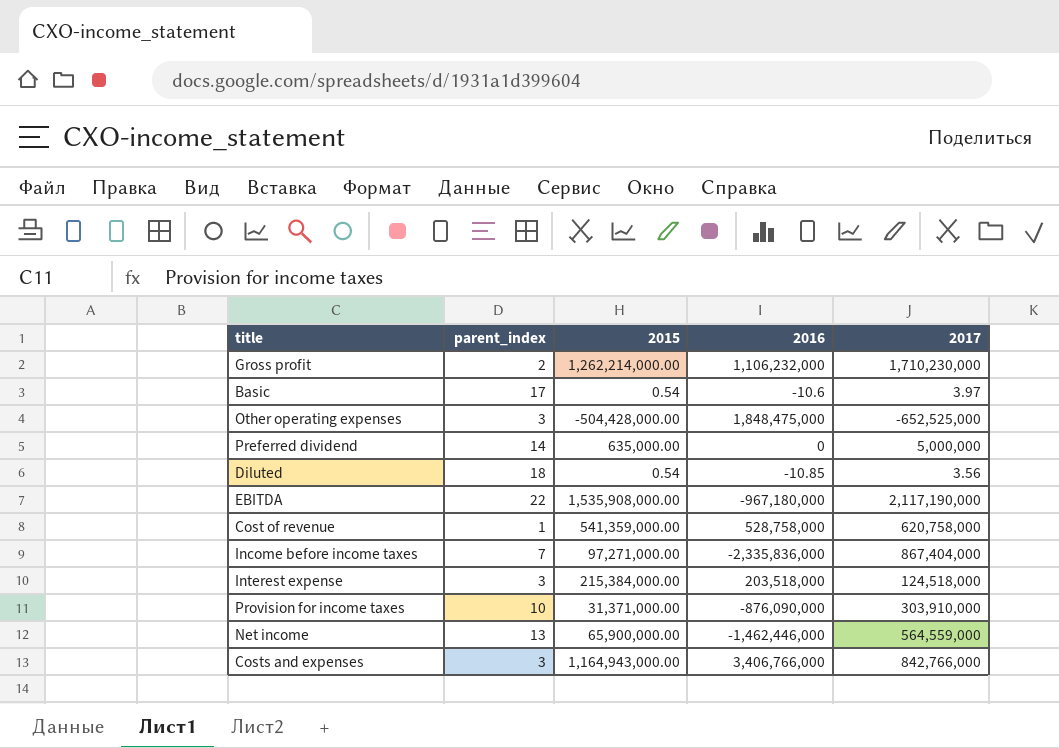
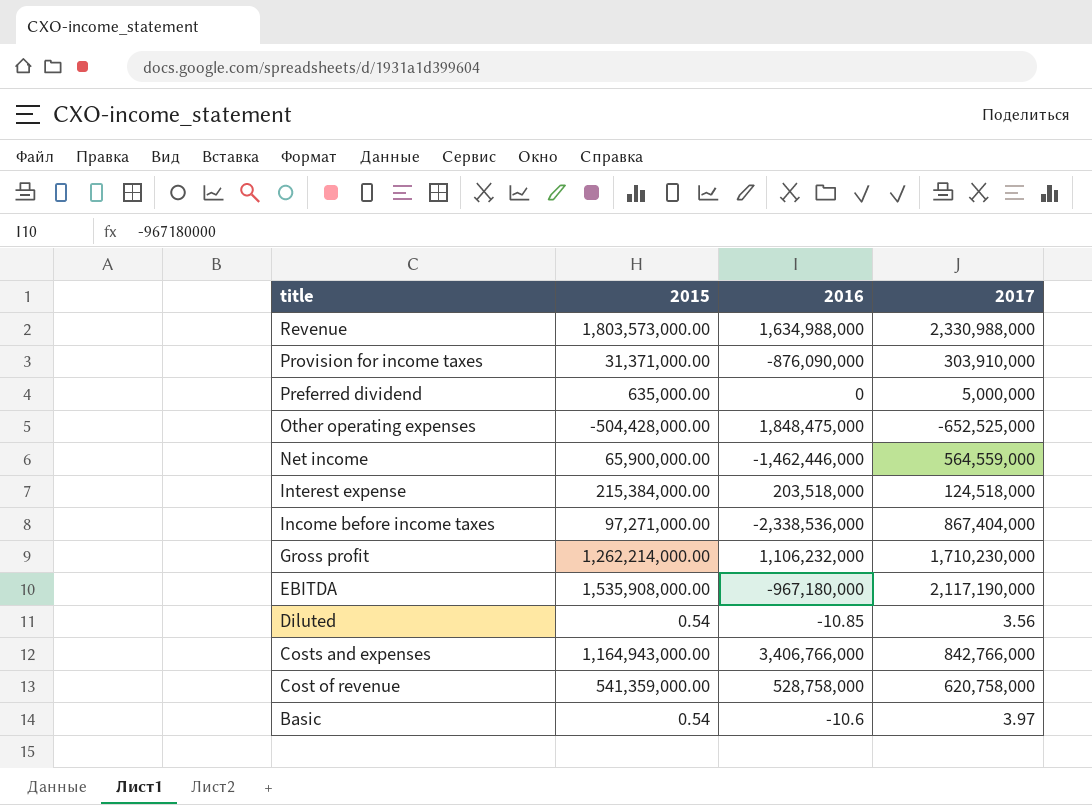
row order: none -> title descending
column parent_index | position: 2 -> none
row Revenue: none -> 1,803,573,000.00 | 1,634,988,000 | 2,330,988,000
Income before income taxes | 2016: -2,335,836,000 -> -2,338,536,000

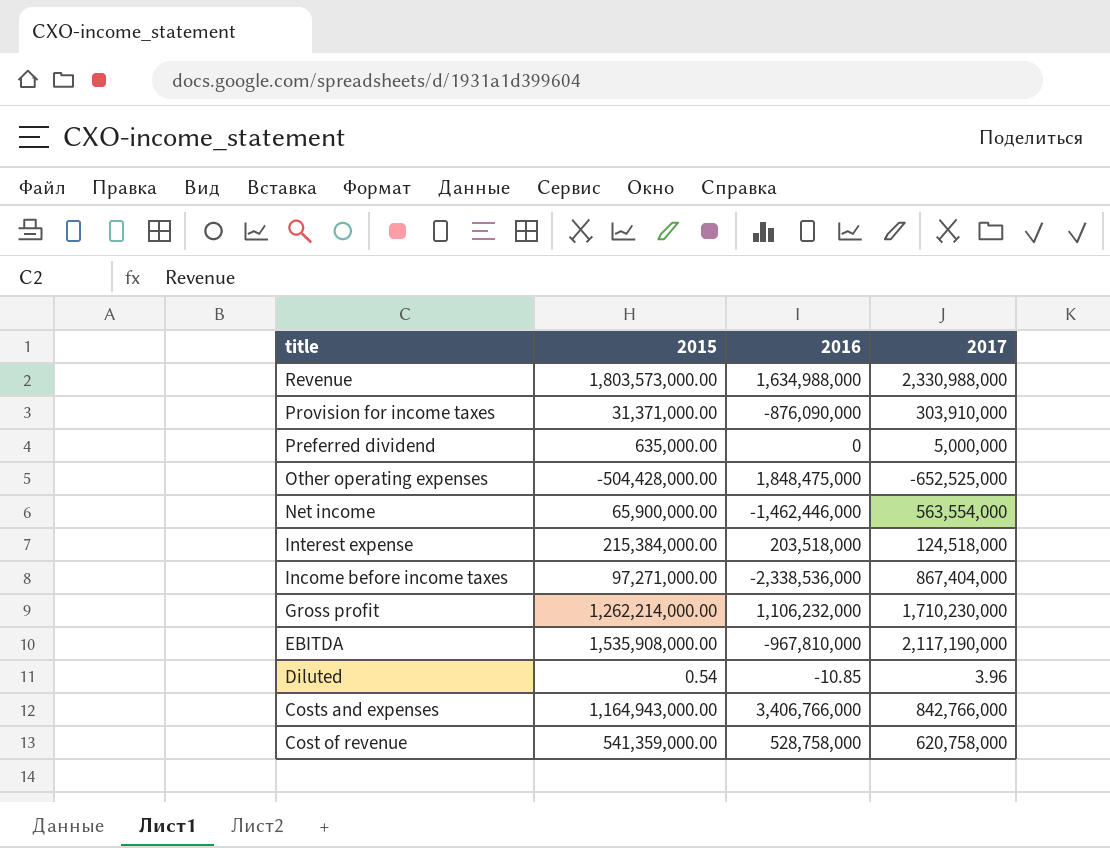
row Basic: 0.54 | -10.6 | 3.97 -> none
Net income | 2017: 564,559,000 -> 563,554,000
EBITDA | 2016: -967,180,000 -> -967,810,000
Diluted | 2017: 3.56 -> 3.96

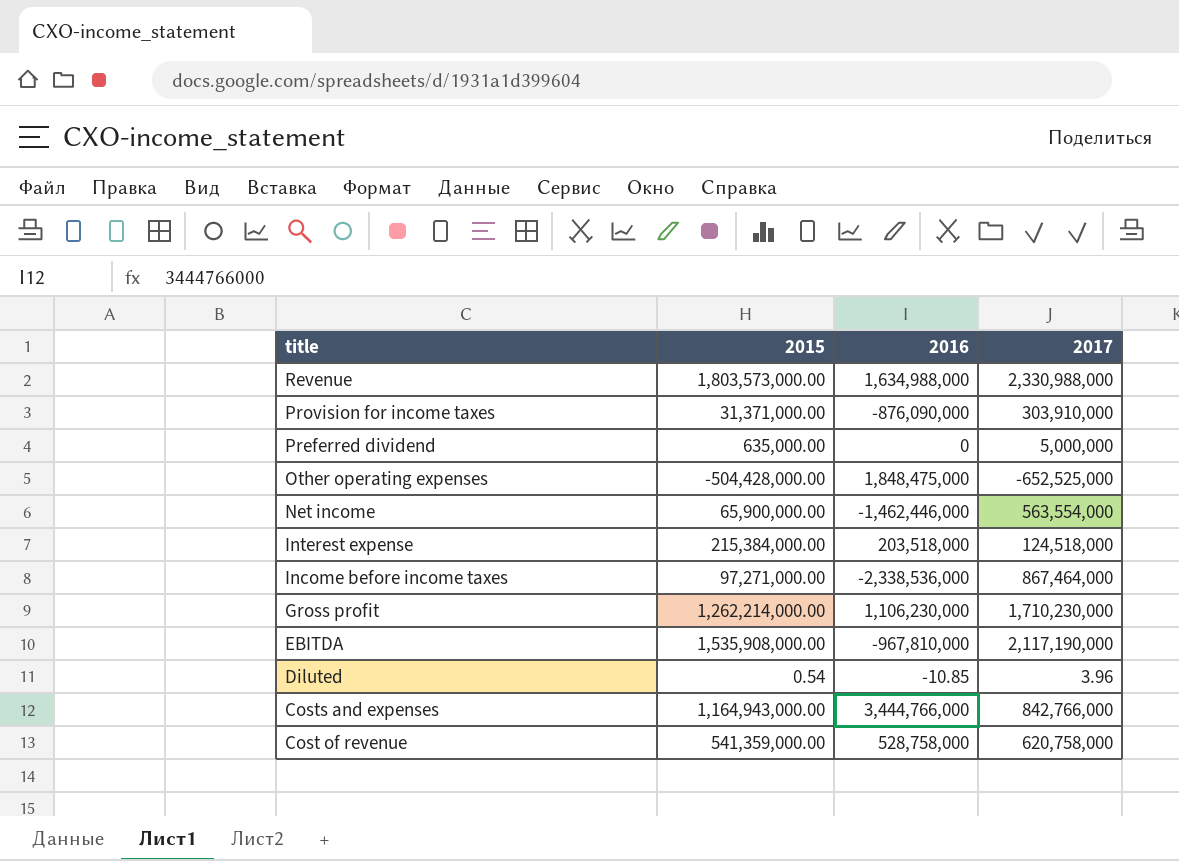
Income before income taxes | 2017: 867,404,000 -> 867,464,000
Gross profit | 2016: 1,106,232,000 -> 1,106,230,000
Costs and expenses | 2016: 3,406,766,000 -> 3,444,766,000

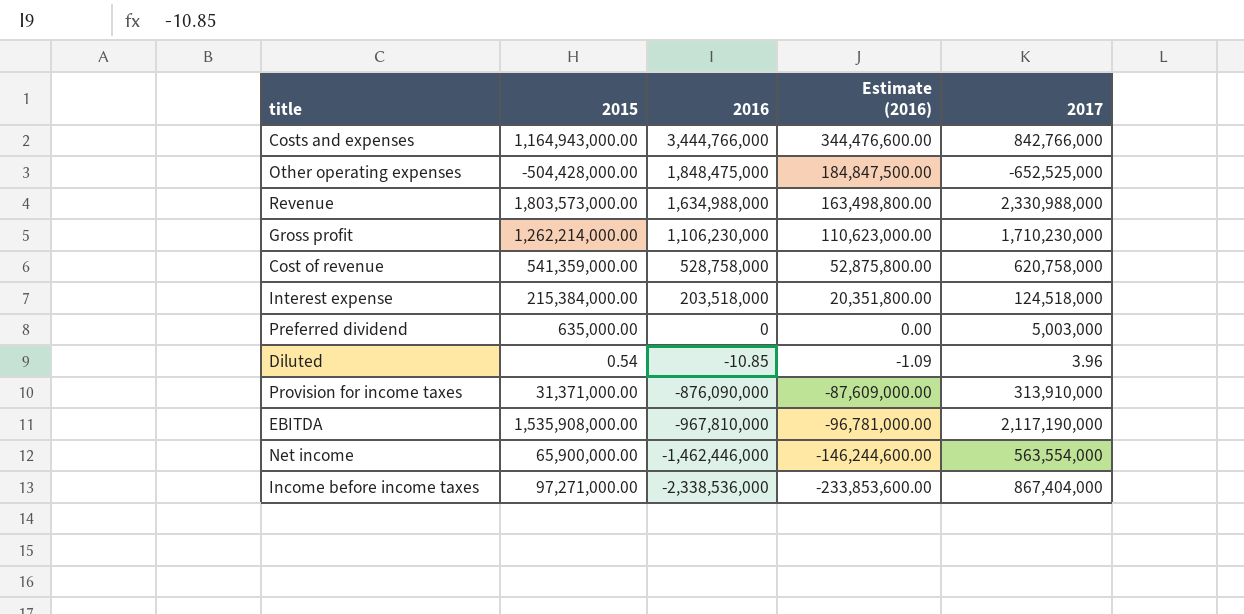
row order: title descending -> 2016 descending
column Estimate (2016) | formula: none -> [2016] * 0.1
Preferred dividend | 2017: 5,000,000 -> 5,003,000
Provision for income taxes | 2017: 303,910,000 -> 313,910,000
Income before income taxes | 2017: 867,464,000 -> 867,404,000

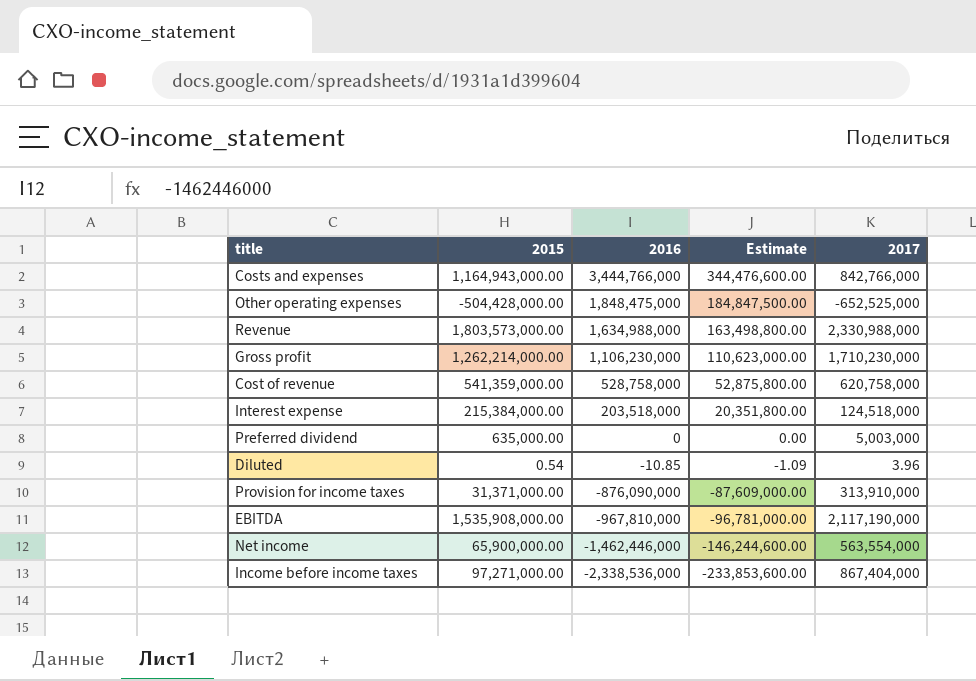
column name: Estimate (2016) -> Estimate

